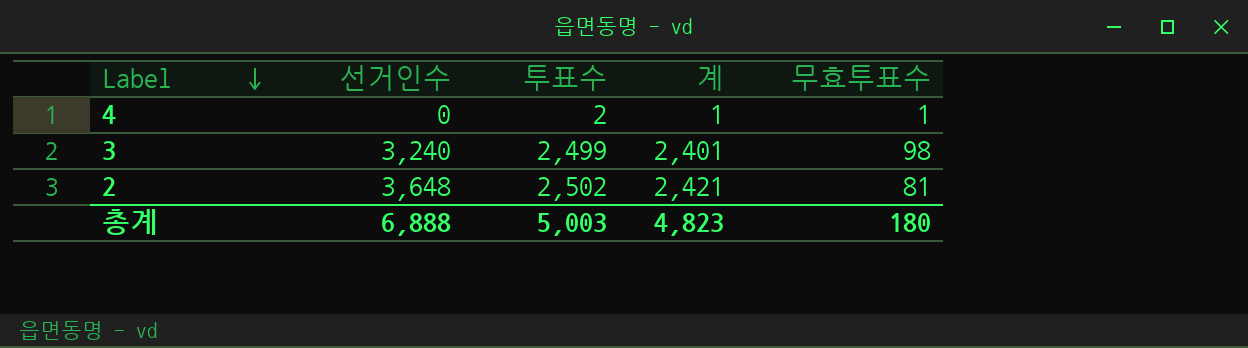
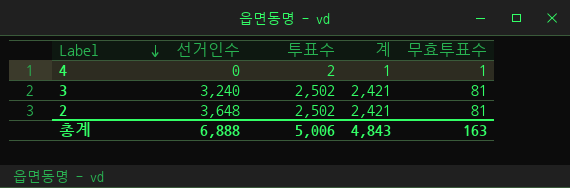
3 | 투표수: 2,499 -> 2,502
3 | 계: 2,401 -> 2,421
3 | 무효투표수: 98 -> 81
총계 | 투표수: 5,003 -> 5,006
총계 | 계: 4,823 -> 4,843
총계 | 무효투표수: 180 -> 163

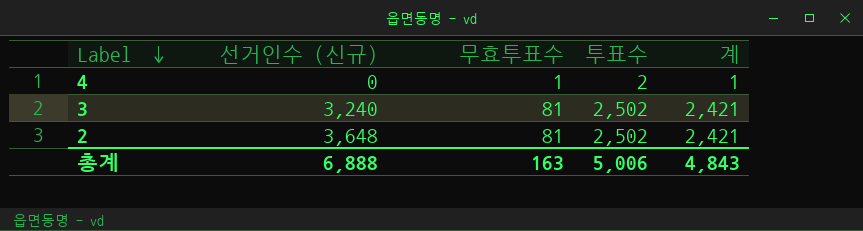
column name: 선거인수 -> 선거인수 (신규)
column 무효투표수 | position: 5 -> 3

